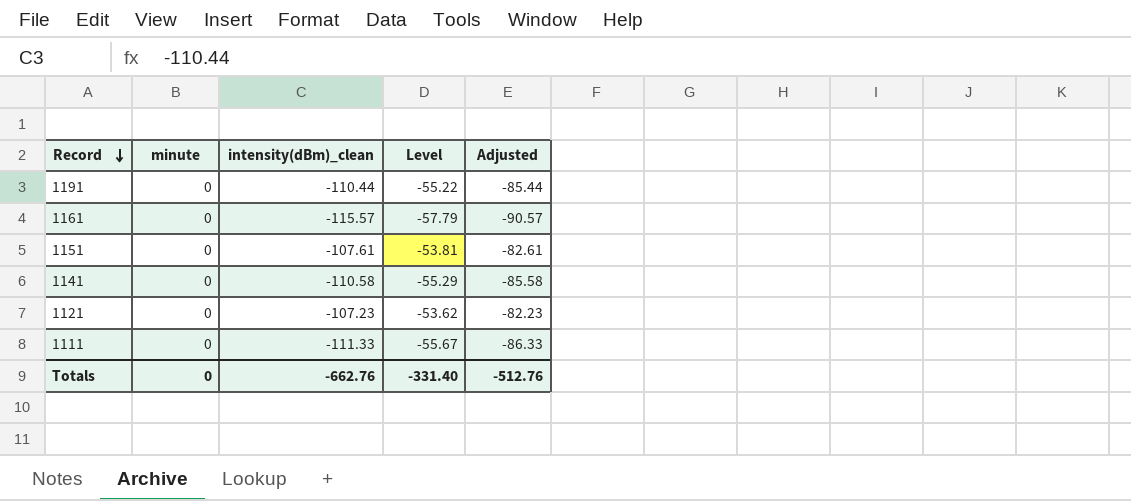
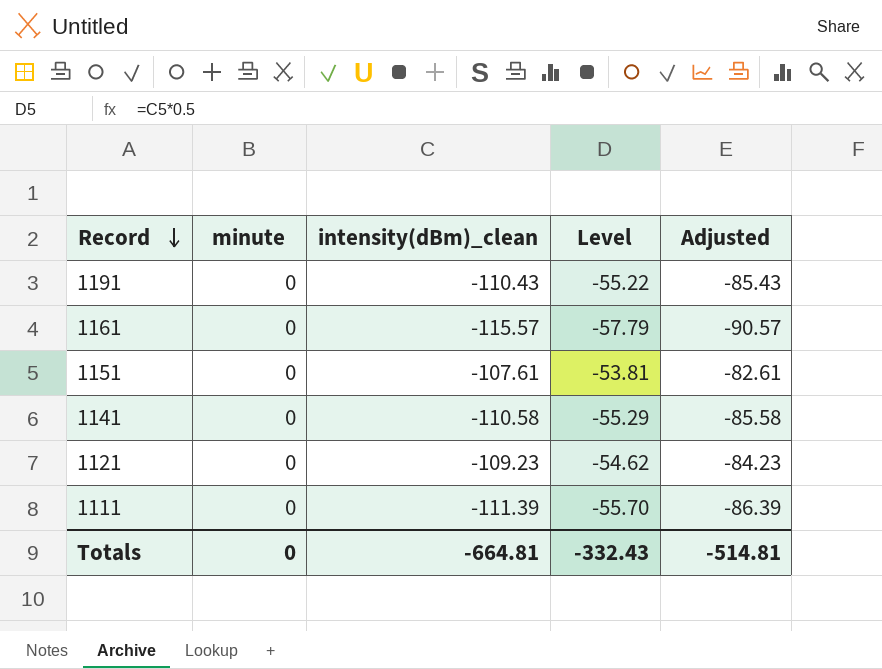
1191 | intensity(dBm)_clean: -110.44 -> -110.43
1191 | Adjusted: -85.44 -> -85.43
1121 | intensity(dBm)_clean: -107.23 -> -109.23
1121 | Level: -53.62 -> -54.62
1121 | Adjusted: -82.23 -> -84.23
1111 | intensity(dBm)_clean: -111.33 -> -111.39
1111 | Level: -55.67 -> -55.70
1111 | Adjusted: -86.33 -> -86.39
Totals | intensity(dBm)_clean: -662.76 -> -664.81
Totals | Level: -331.40 -> -332.43
Totals | Adjusted: -512.76 -> -514.81

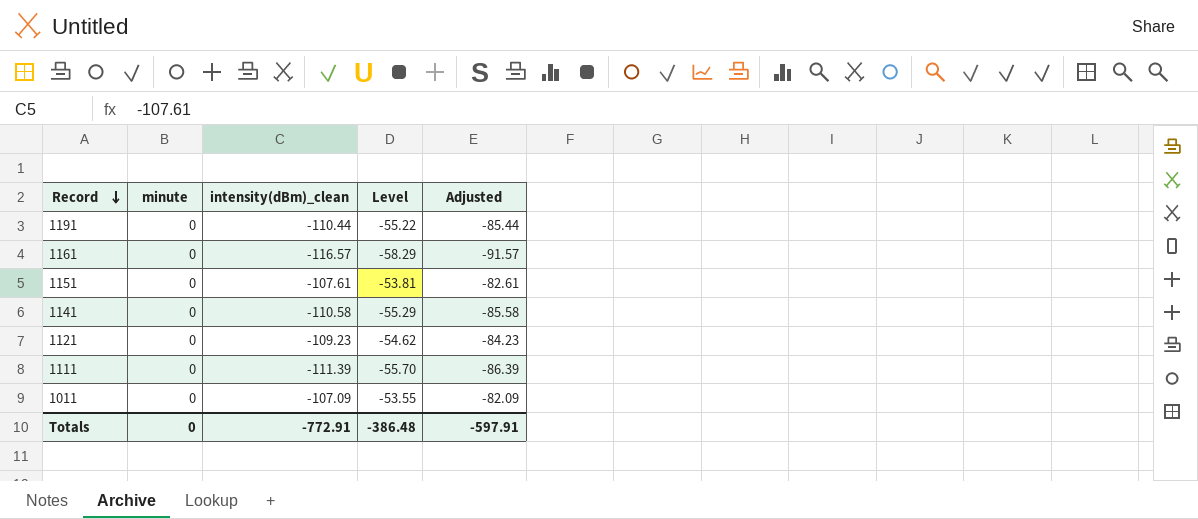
1191 | intensity(dBm)_clean: -110.43 -> -110.44
1191 | Adjusted: -85.43 -> -85.44
1161 | intensity(dBm)_clean: -115.57 -> -116.57
1161 | Level: -57.79 -> -58.29
1161 | Adjusted: -90.57 -> -91.57
row 1011: none -> 0 | -107.09 | -53.55 | -82.09
Totals | intensity(dBm)_clean: -664.81 -> -772.91
Totals | Level: -332.43 -> -386.48
Totals | Adjusted: -514.81 -> -597.91

